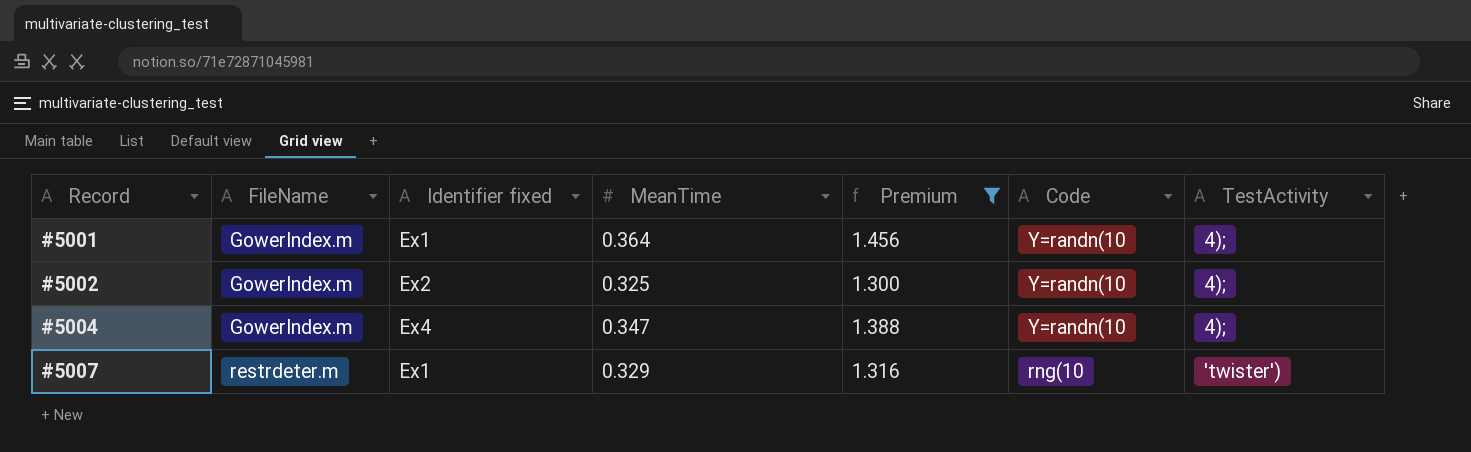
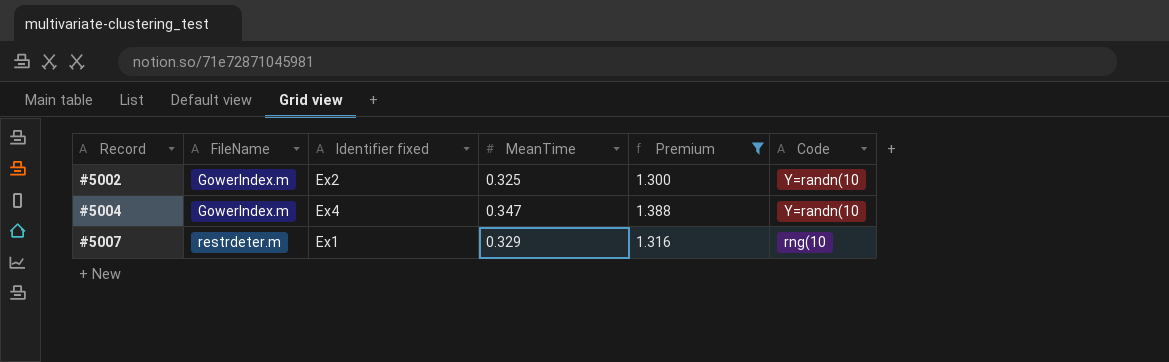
column TestActivity | position: 7 -> none
row #5001: GowerIndex.m | Ex1 | 0.364 | 1.456 | Y=randn(10 | 4); -> none

